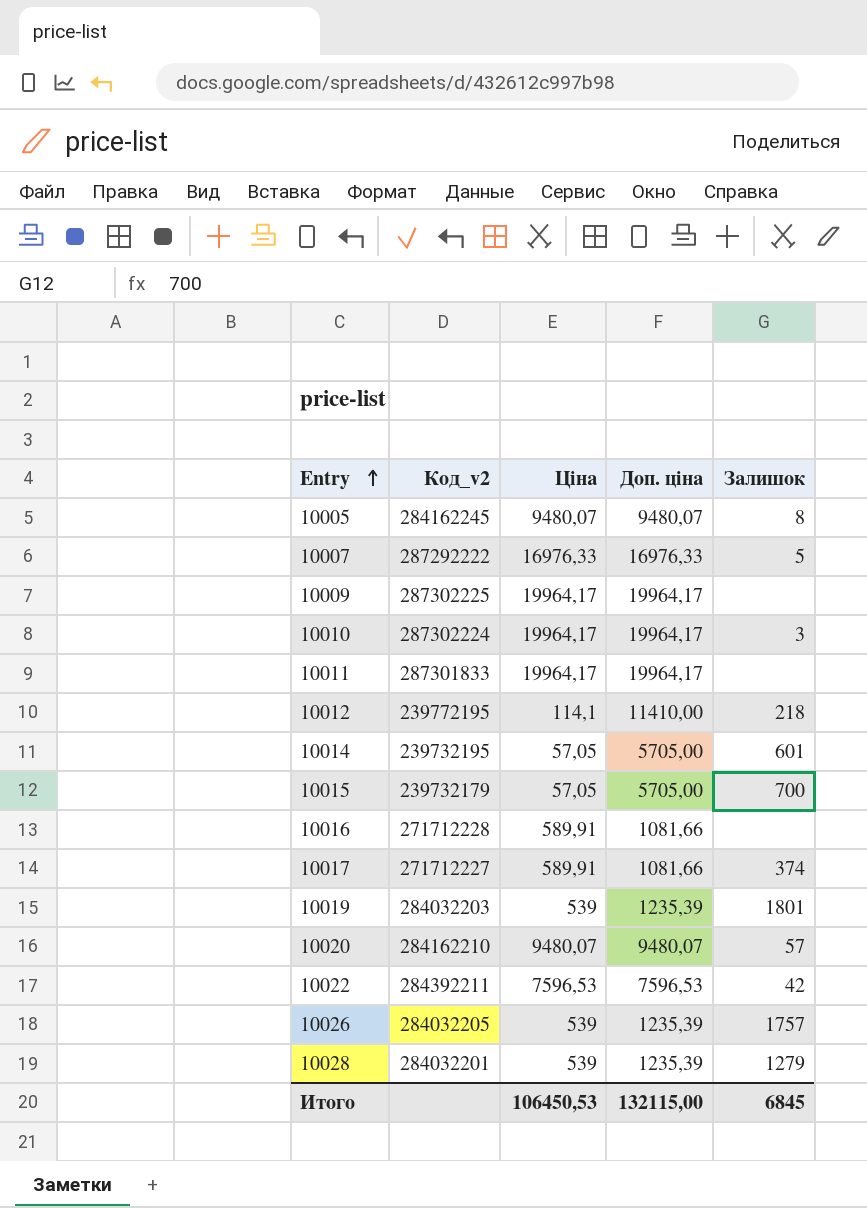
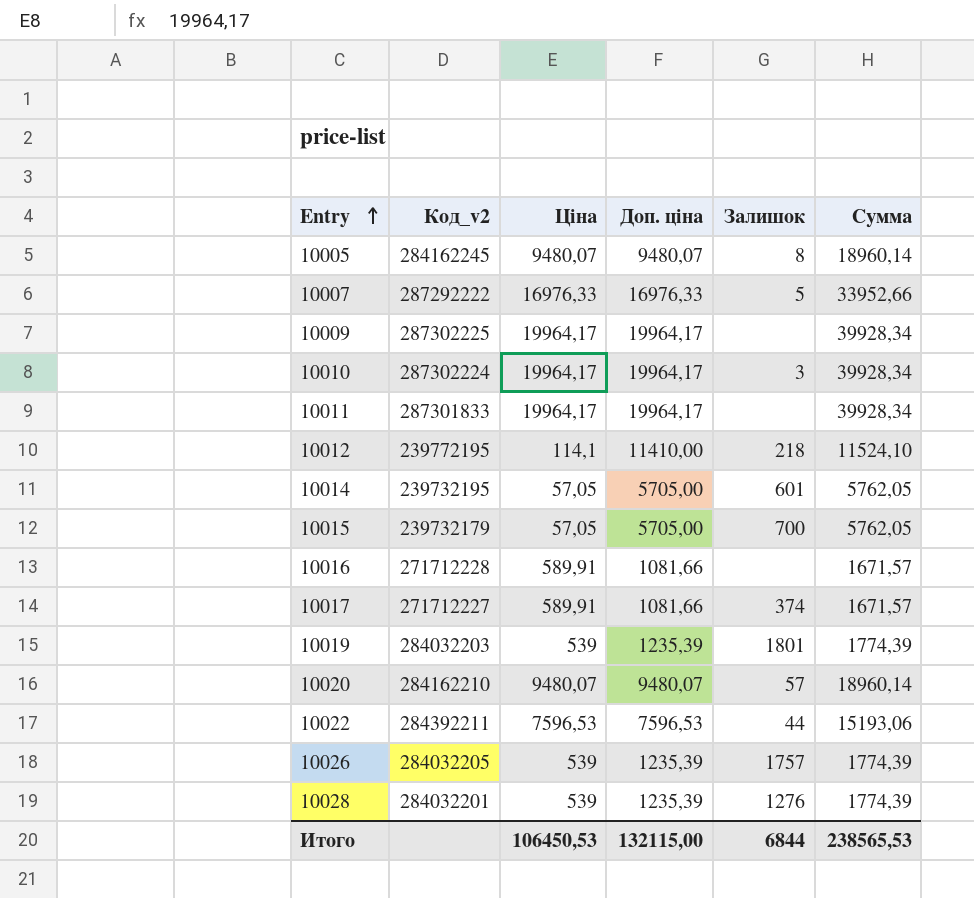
column Сумма | formula: none -> [Ціна] + [Доп. ціна]
10022 | Залишок: 42 -> 44
10028 | Залишок: 1279 -> 1276
Итого | Залишок: 6845 -> 6844

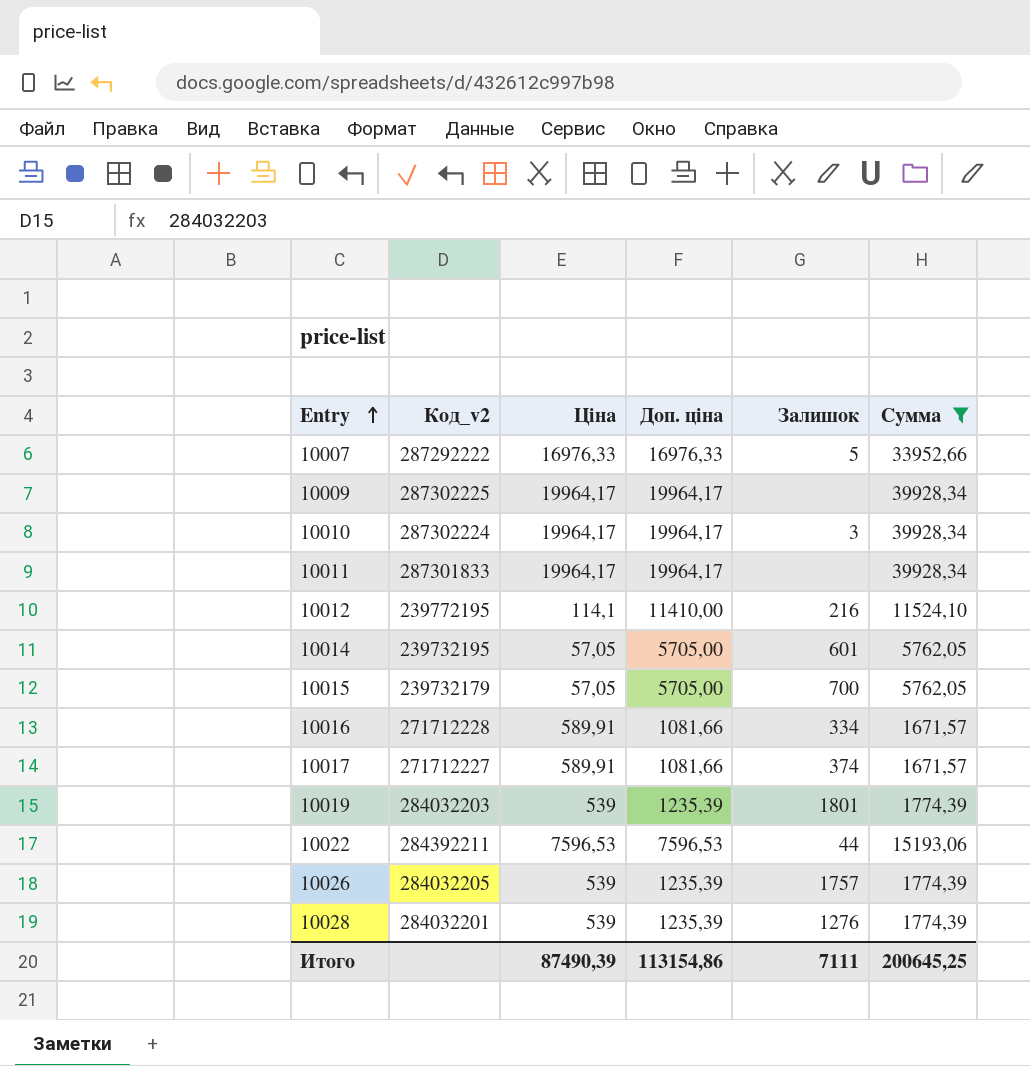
filter: none -> Сумма != 18960,14
10012 | Залишок: 218 -> 216
10016 | Залишок: none -> 334
Итого | Ціна: 106450,53 -> 87490,39
Итого | Доп. ціна: 132115,00 -> 113154,86
Итого | Залишок: 6844 -> 7111
Итого | Сумма: 238565,53 -> 200645,25

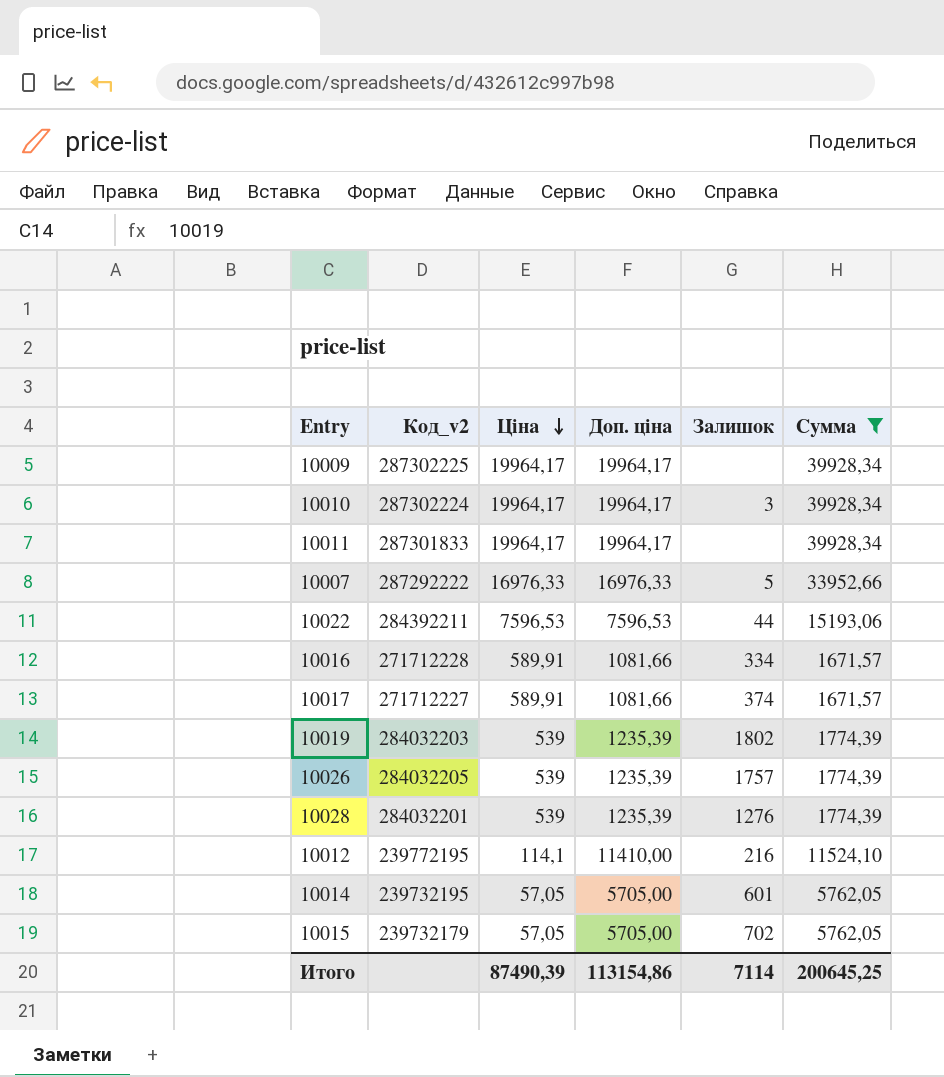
row order: Entry ascending -> Ціна descending
10019 | Залишок: 1801 -> 1802
10015 | Залишок: 700 -> 702
Итого | Залишок: 7111 -> 7114

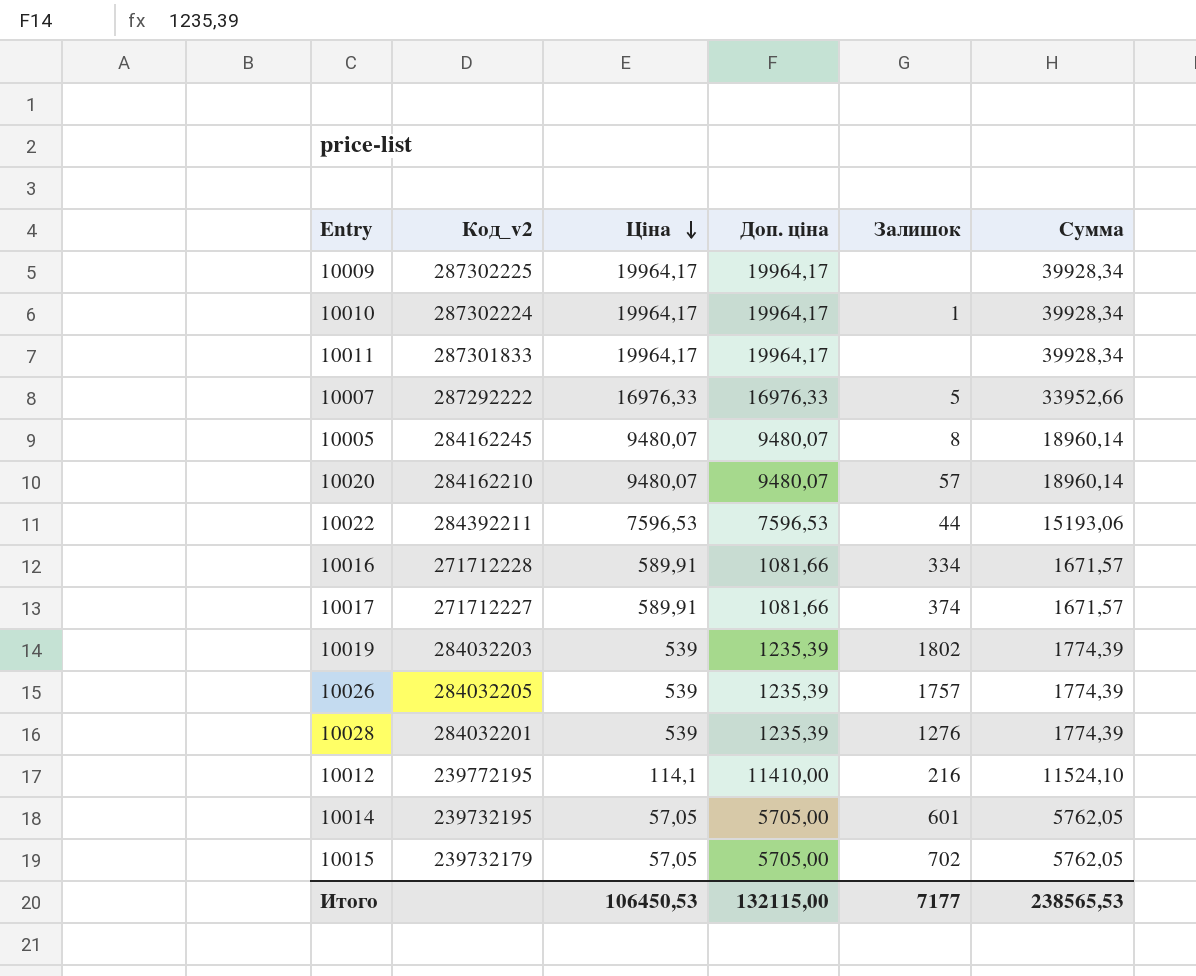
filter: Сумма != 18960,14 -> none
10010 | Залишок: 3 -> 1
Итого | Ціна: 87490,39 -> 106450,53
Итого | Доп. ціна: 113154,86 -> 132115,00
Итого | Залишок: 7114 -> 7177
Итого | Сумма: 200645,25 -> 238565,53

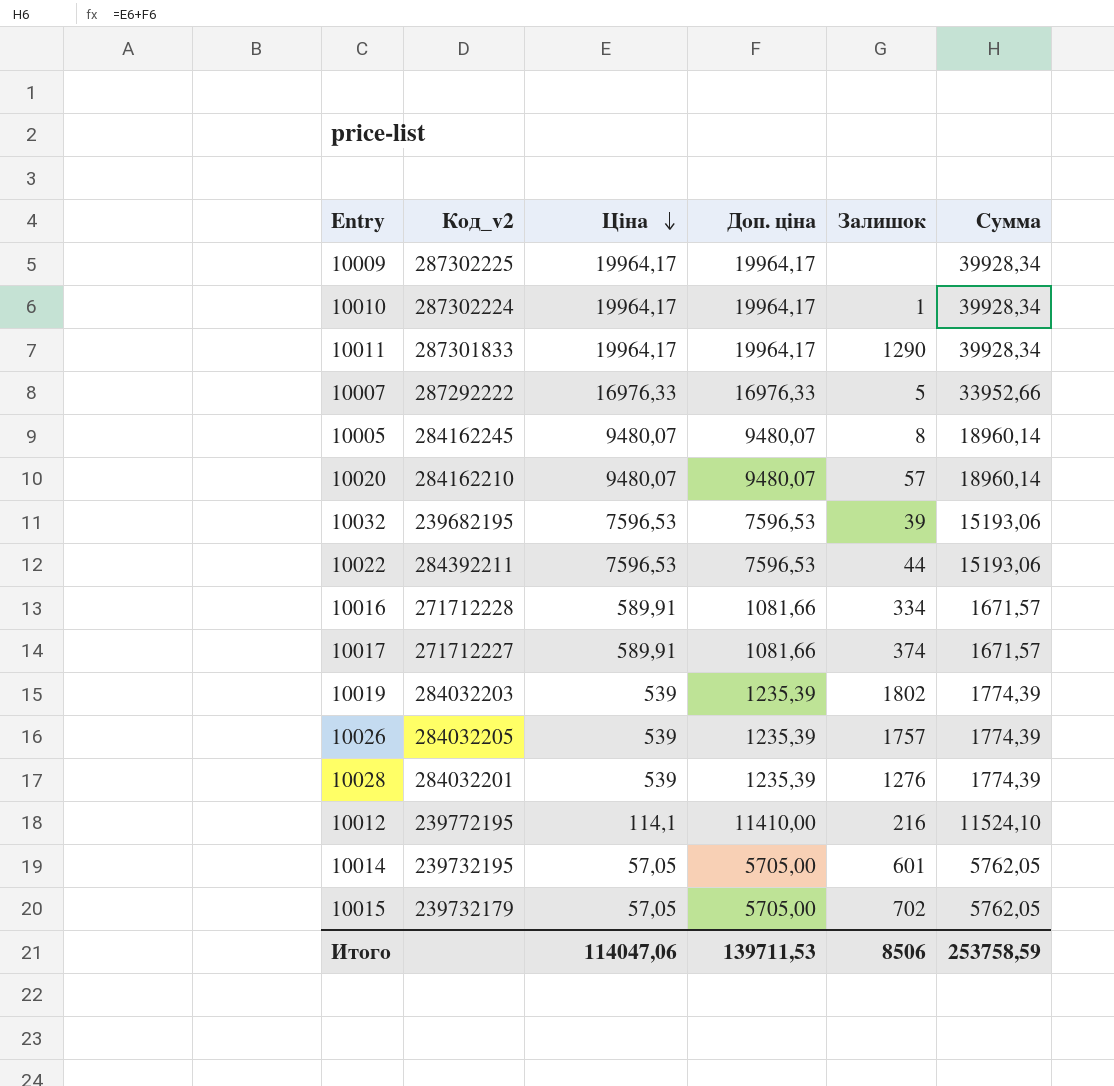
10011 | Залишок: none -> 1290
row 10032: none -> 239682195 | 7596,53 | 7596,53 | 39 | 15193,06
Итого | Ціна: 106450,53 -> 114047,06
Итого | Доп. ціна: 132115,00 -> 139711,53
Итого | Залишок: 7177 -> 8506
Итого | Сумма: 238565,53 -> 253758,59

